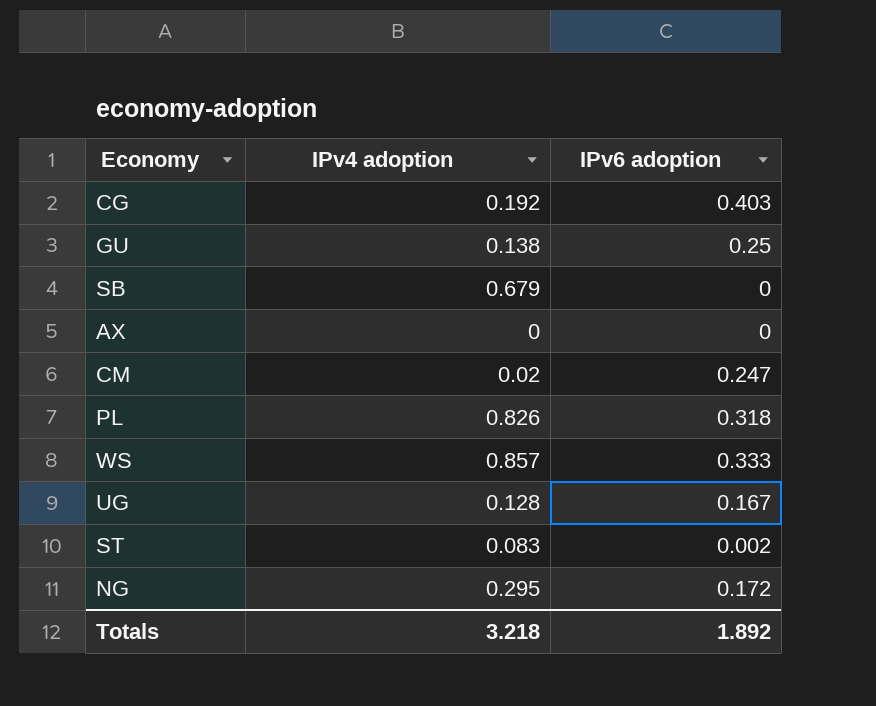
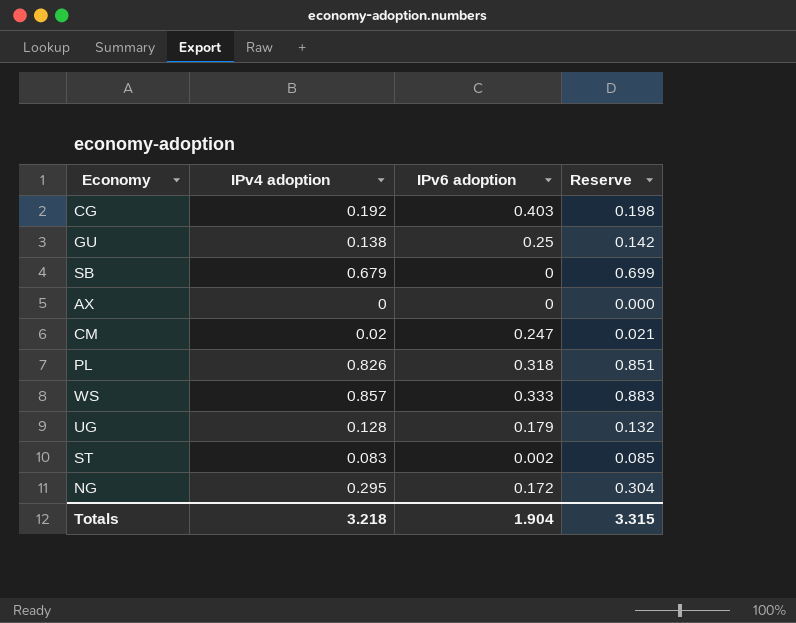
column Reserve | formula: none -> [IPv4 adoption] * 1.03
UG | IPv6 adoption: 0.167 -> 0.179
Totals | IPv6 adoption: 1.892 -> 1.904

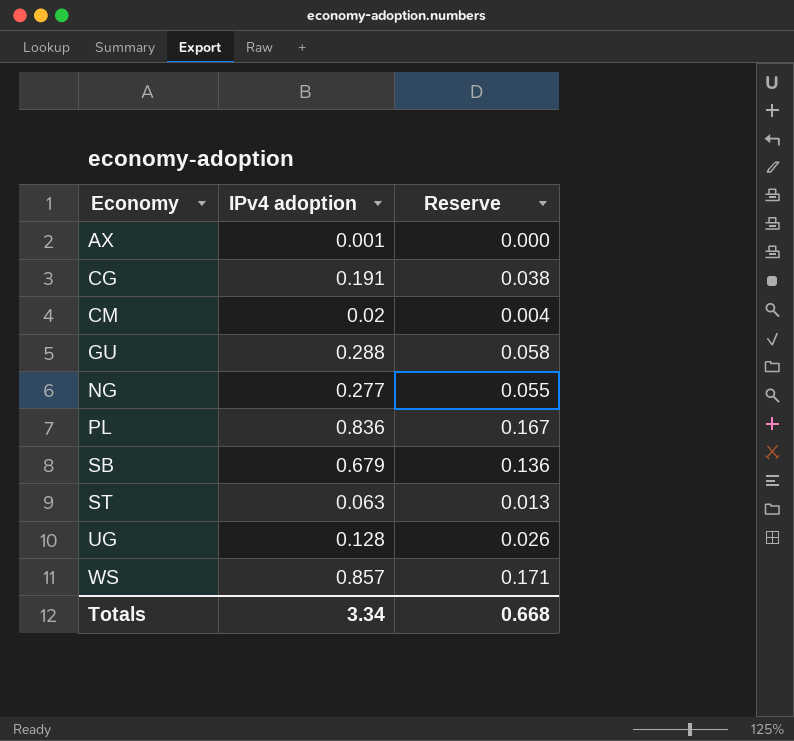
row order: none -> Economy ascending
column IPv6 adoption | position: 3 -> none
column Reserve | formula: [IPv4 adoption] * 1.03 -> [IPv4 adoption] * 0.2
AX | IPv4 adoption: 0 -> 0.001
CG | IPv4 adoption: 0.192 -> 0.191
GU | IPv4 adoption: 0.138 -> 0.288
NG | IPv4 adoption: 0.295 -> 0.277
PL | IPv4 adoption: 0.826 -> 0.836
ST | IPv4 adoption: 0.083 -> 0.063
Totals | IPv4 adoption: 3.218 -> 3.34
Totals | Reserve: 3.315 -> 0.668

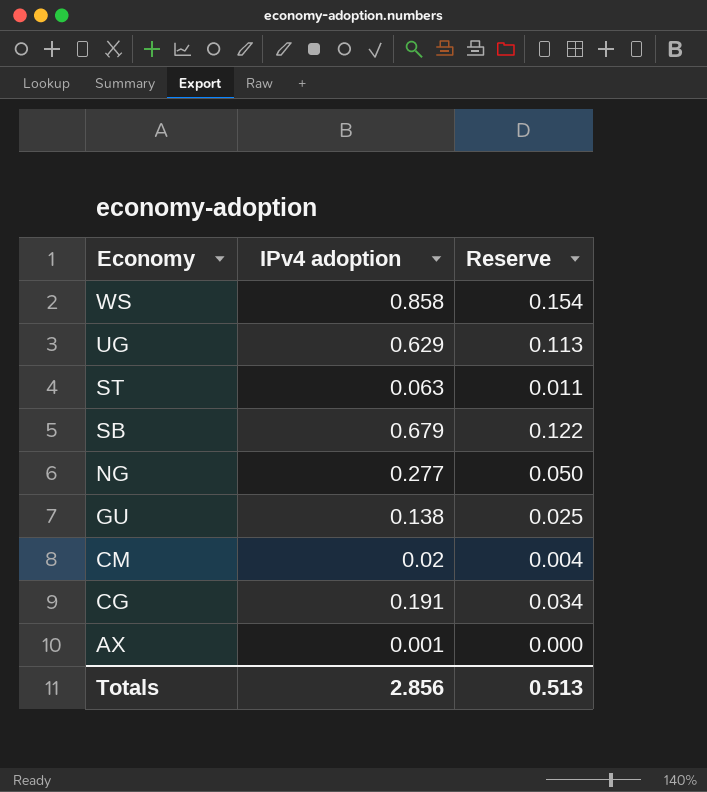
row order: Economy ascending -> Economy descending
column Reserve | formula: [IPv4 adoption] * 0.2 -> [IPv4 adoption] * 0.18
row PL: 0.836 | 0.167 -> none
WS | IPv4 adoption: 0.857 -> 0.858
UG | IPv4 adoption: 0.128 -> 0.629
GU | IPv4 adoption: 0.288 -> 0.138
Totals | IPv4 adoption: 3.34 -> 2.856
Totals | Reserve: 0.668 -> 0.513

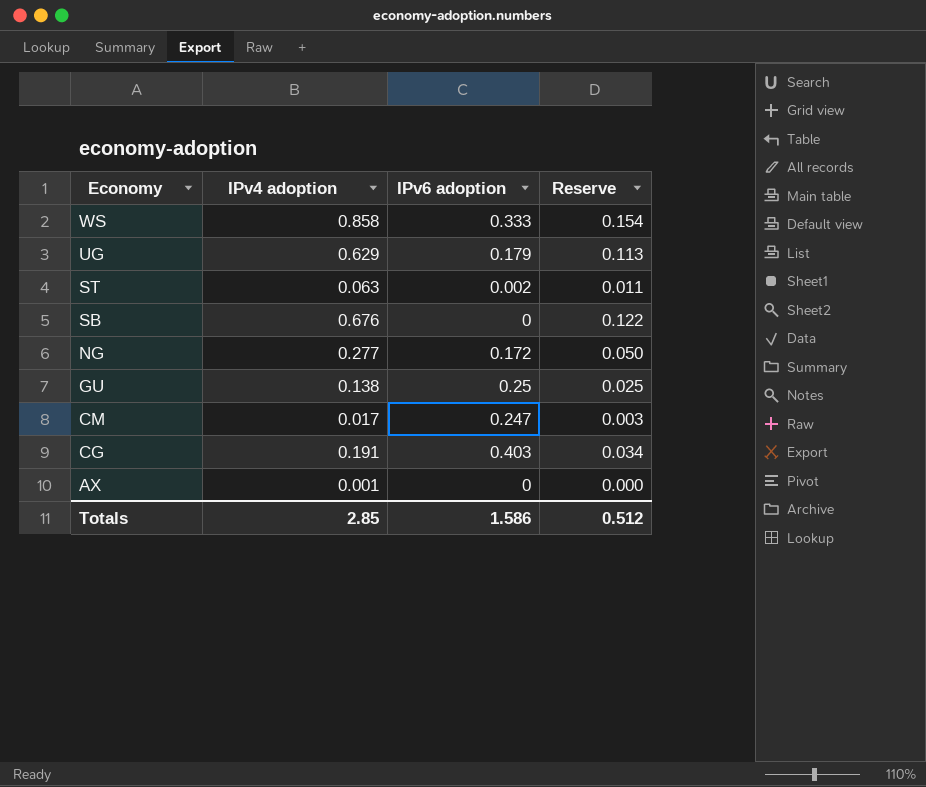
column IPv6 adoption | position: none -> 3
SB | IPv4 adoption: 0.679 -> 0.676
CM | IPv4 adoption: 0.02 -> 0.017
CM | Reserve: 0.004 -> 0.003
Totals | IPv4 adoption: 2.856 -> 2.85
Totals | Reserve: 0.513 -> 0.512

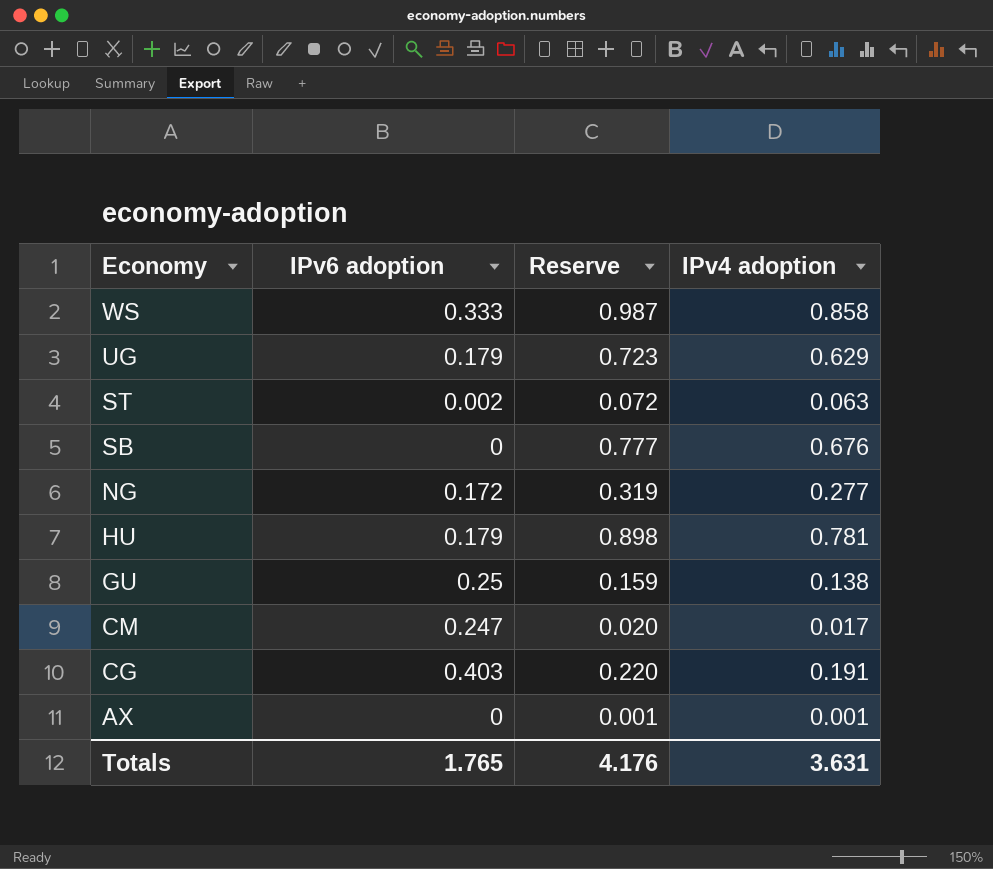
column Reserve | formula: [IPv4 adoption] * 0.18 -> [IPv4 adoption] * 1.15
column IPv4 adoption | position: 2 -> 4
row HU: none -> 0.179 | 0.898 | 0.781
Totals | IPv6 adoption: 1.586 -> 1.765
Totals | Reserve: 0.512 -> 4.176
Totals | IPv4 adoption: 2.85 -> 3.631

